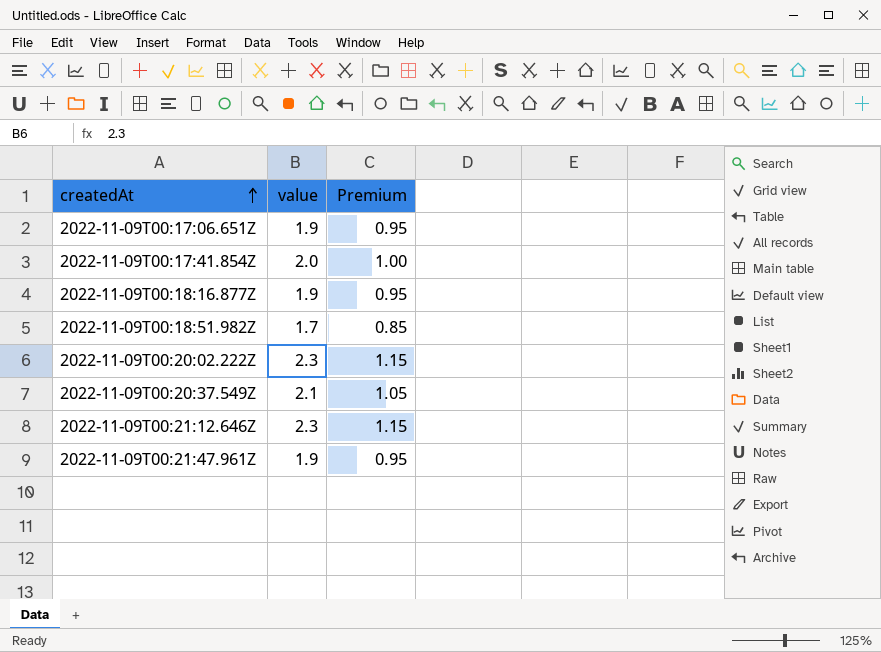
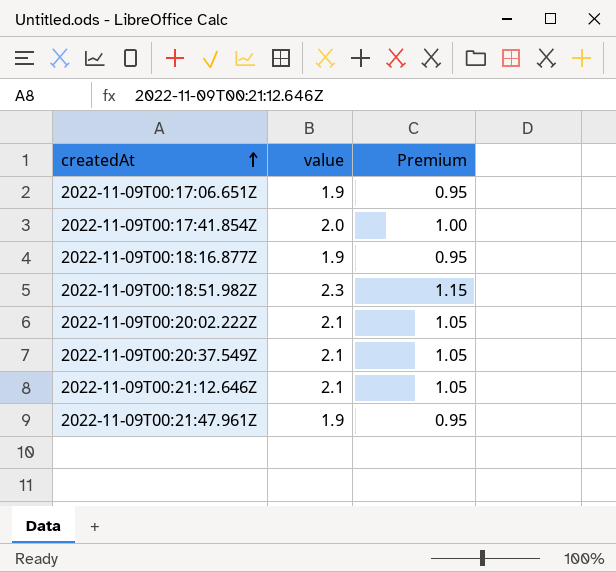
2022-11-09T00:18:51.982Z | value: 1.7 -> 2.3
2022-11-09T00:18:51.982Z | Premium: 0.85 -> 1.15
2022-11-09T00:20:02.222Z | value: 2.3 -> 2.1
2022-11-09T00:20:02.222Z | Premium: 1.15 -> 1.05
2022-11-09T00:21:12.646Z | value: 2.3 -> 2.1
2022-11-09T00:21:12.646Z | Premium: 1.15 -> 1.05

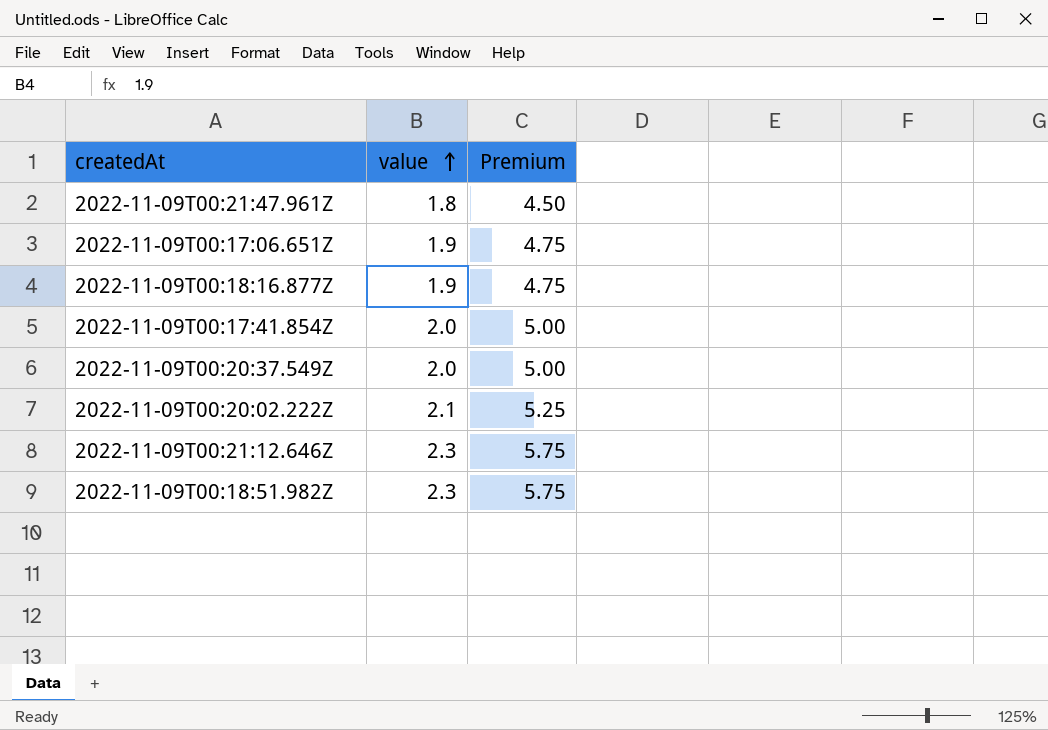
row order: createdAt ascending -> value ascending
column Premium | formula: [value] * 0.5 -> [value] * 2.5
2022-11-09T00:21:47.961Z | value: 1.9 -> 1.8
2022-11-09T00:20:37.549Z | value: 2.1 -> 2.0
2022-11-09T00:21:12.646Z | value: 2.1 -> 2.3

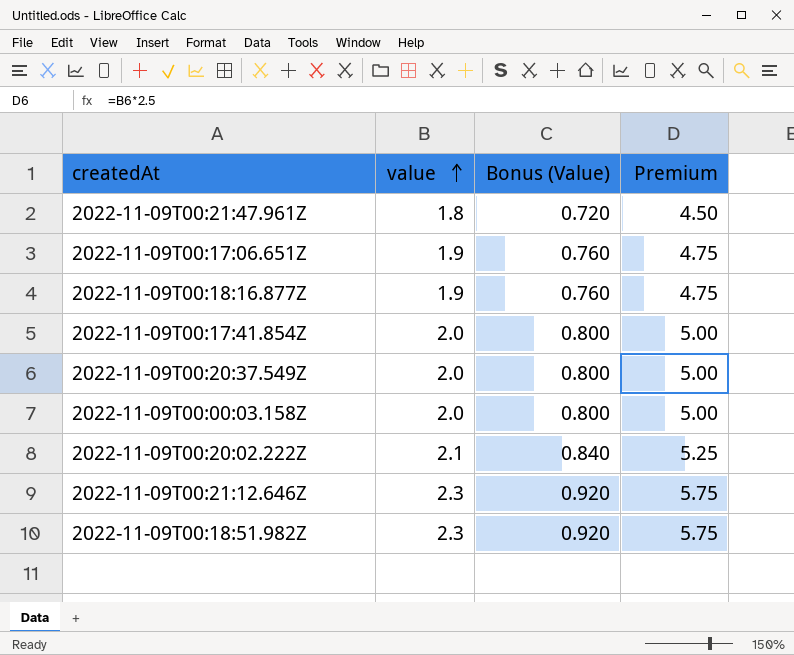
column Bonus (Value) | formula: none -> [value] * 0.4
row 2022-11-09T00:00:03.158Z: none -> 2.0 | 0.800 | 5.00

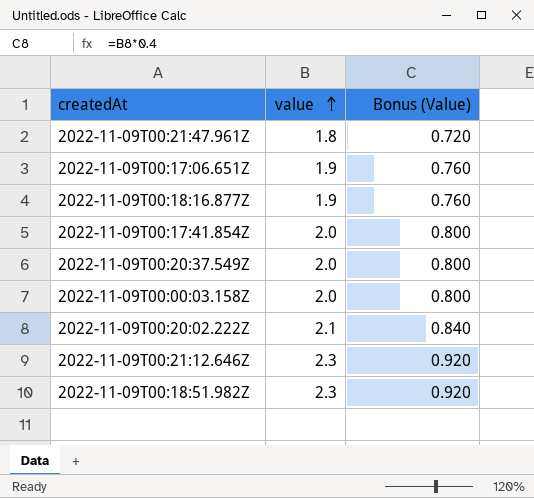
column Premium | formula: [value] * 2.5 -> none

